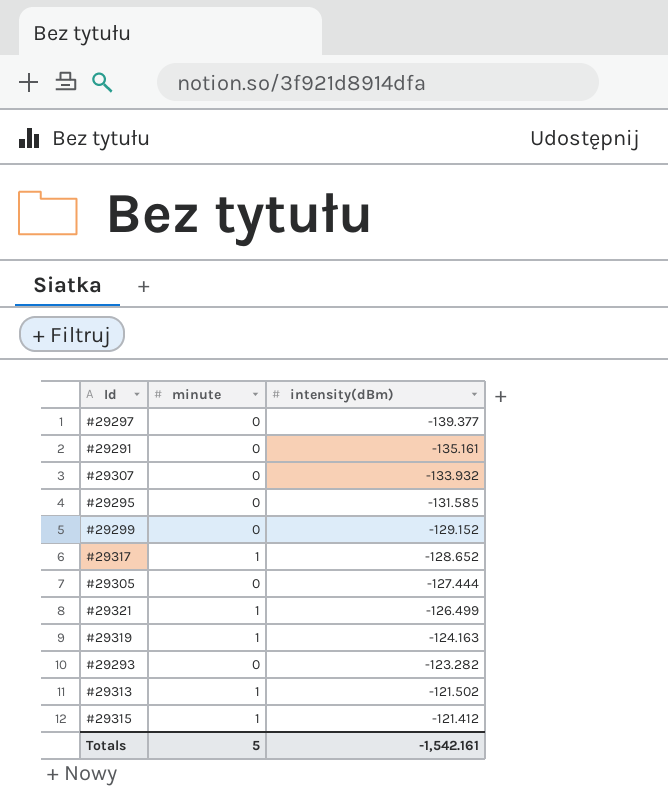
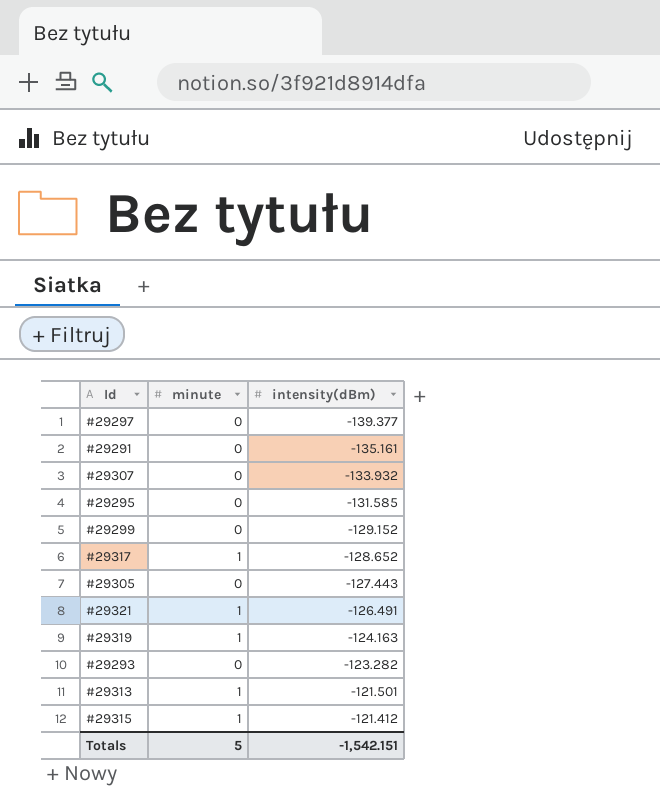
#29305 | intensity(dBm): -127.444 -> -127.443
#29321 | intensity(dBm): -126.499 -> -126.491
#29313 | intensity(dBm): -121.502 -> -121.501
Totals | intensity(dBm): -1,542.161 -> -1,542.151

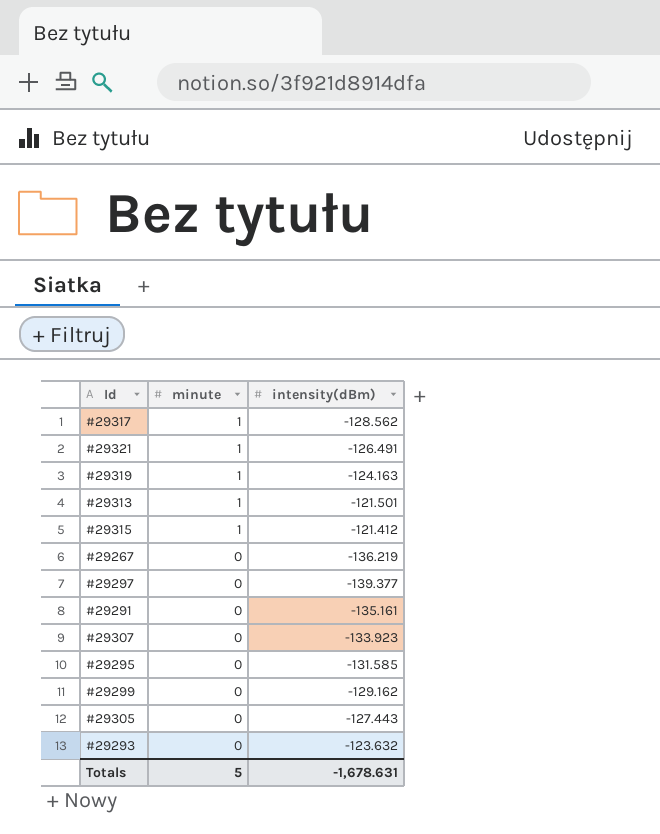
row order: intensity(dBm) ascending -> minute descending
#29317 | intensity(dBm): -128.652 -> -128.562
row #29267: none -> 0 | -136.219
#29307 | intensity(dBm): -133.932 -> -133.923
#29299 | intensity(dBm): -129.152 -> -129.162
#29293 | intensity(dBm): -123.282 -> -123.632
Totals | intensity(dBm): -1,542.151 -> -1,678.631

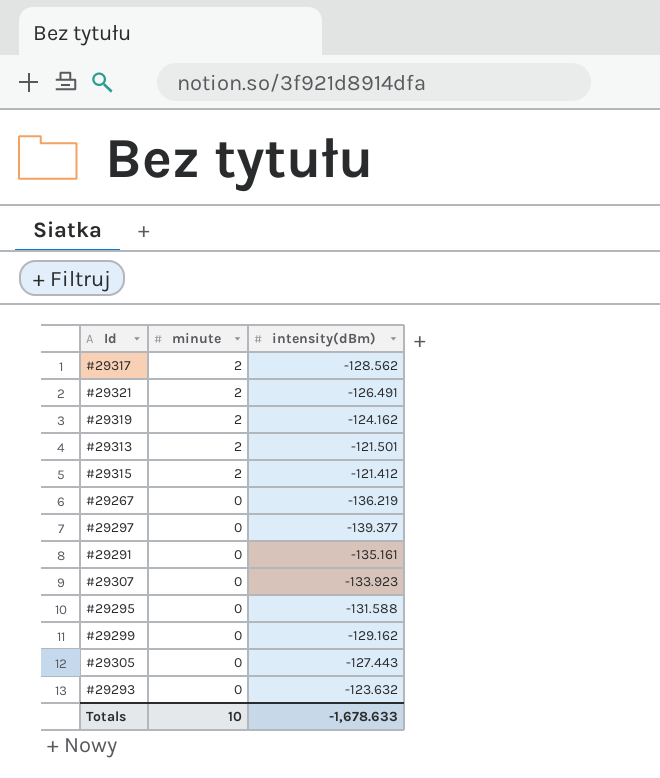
#29317 | minute: 1 -> 2
#29321 | minute: 1 -> 2
#29319 | minute: 1 -> 2
#29319 | intensity(dBm): -124.163 -> -124.162
#29313 | minute: 1 -> 2
#29315 | minute: 1 -> 2
#29295 | intensity(dBm): -131.585 -> -131.588
Totals | minute: 5 -> 10
Totals | intensity(dBm): -1,678.631 -> -1,678.633

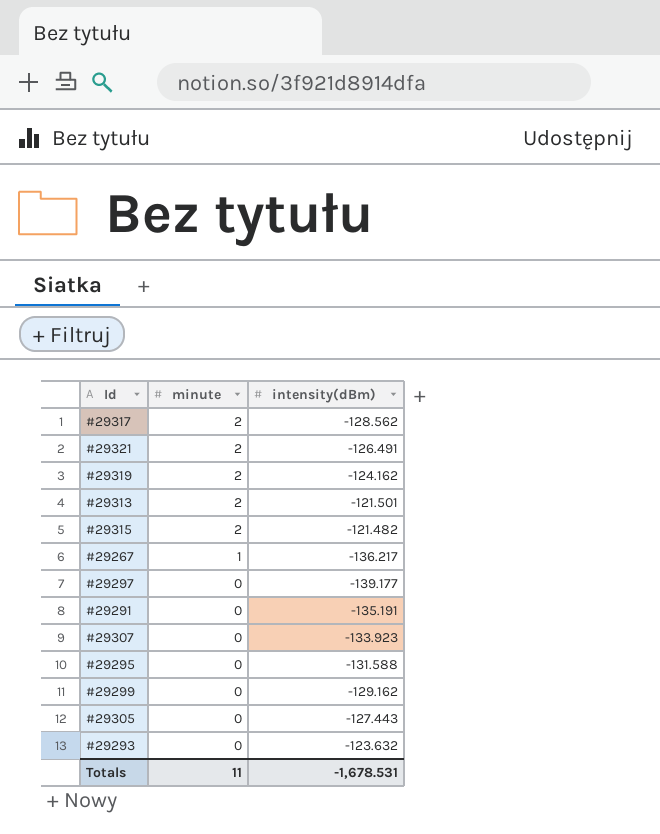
#29315 | intensity(dBm): -121.412 -> -121.482
#29267 | minute: 0 -> 1
#29267 | intensity(dBm): -136.219 -> -136.217
#29297 | intensity(dBm): -139.377 -> -139.177
#29291 | intensity(dBm): -135.161 -> -135.191
Totals | minute: 10 -> 11
Totals | intensity(dBm): -1,678.633 -> -1,678.531

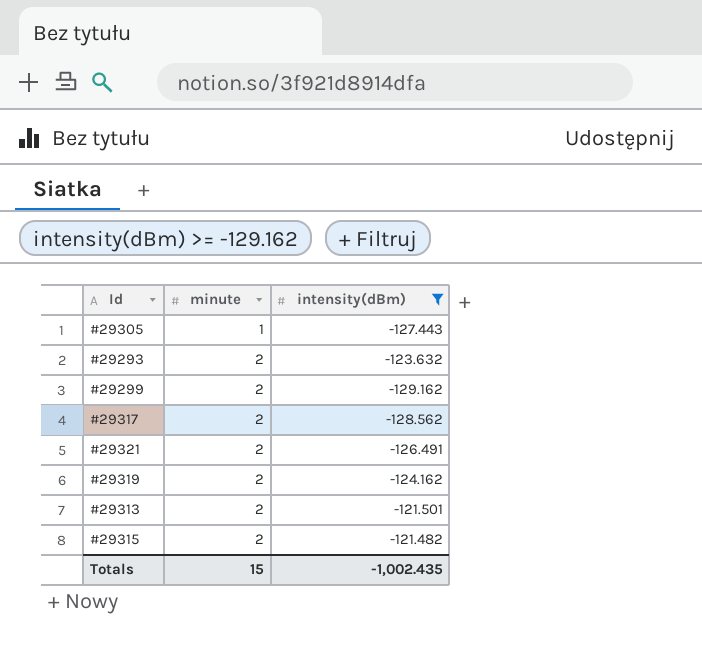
filter: none -> intensity(dBm) >= -129.162
row order: minute descending -> minute ascending
#29305 | minute: 0 -> 1
#29293 | minute: 0 -> 2
#29299 | minute: 0 -> 2
Totals | minute: 11 -> 15
Totals | intensity(dBm): -1,678.531 -> -1,002.435

